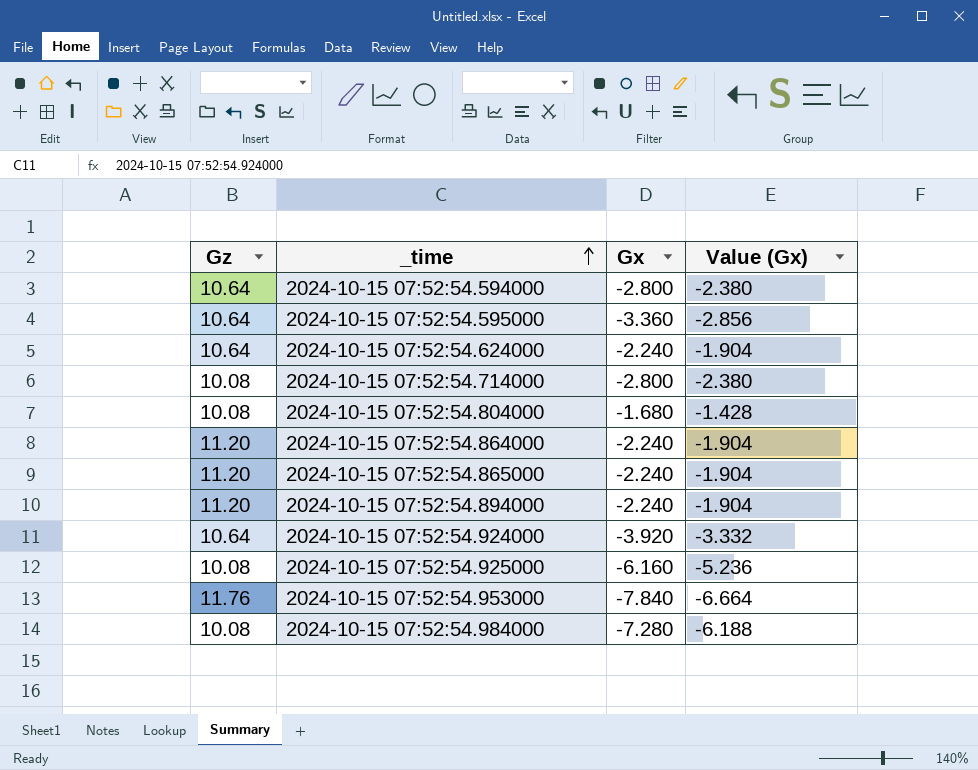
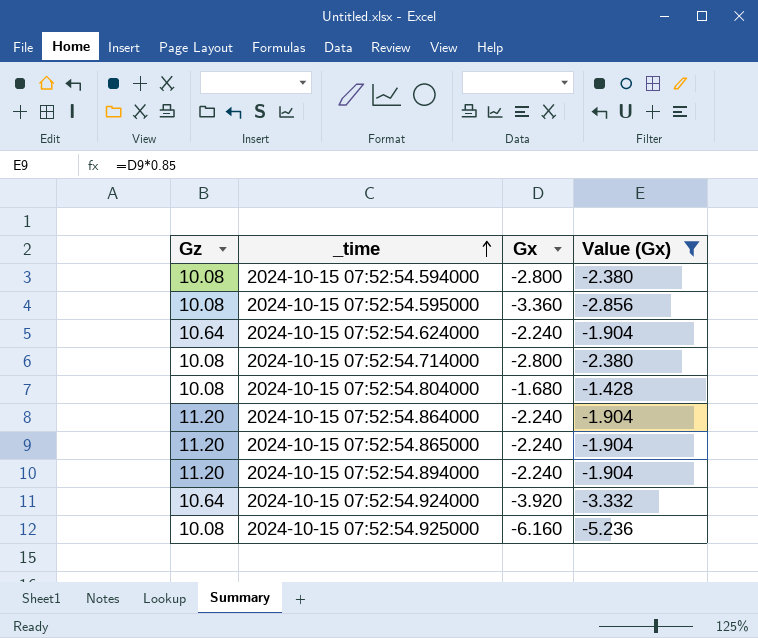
filter: none -> Value (Gx) >= -5.236
2024-10-15 07:52:54.594000 | Gz: 10.64 -> 10.08
2024-10-15 07:52:54.595000 | Gz: 10.64 -> 10.08

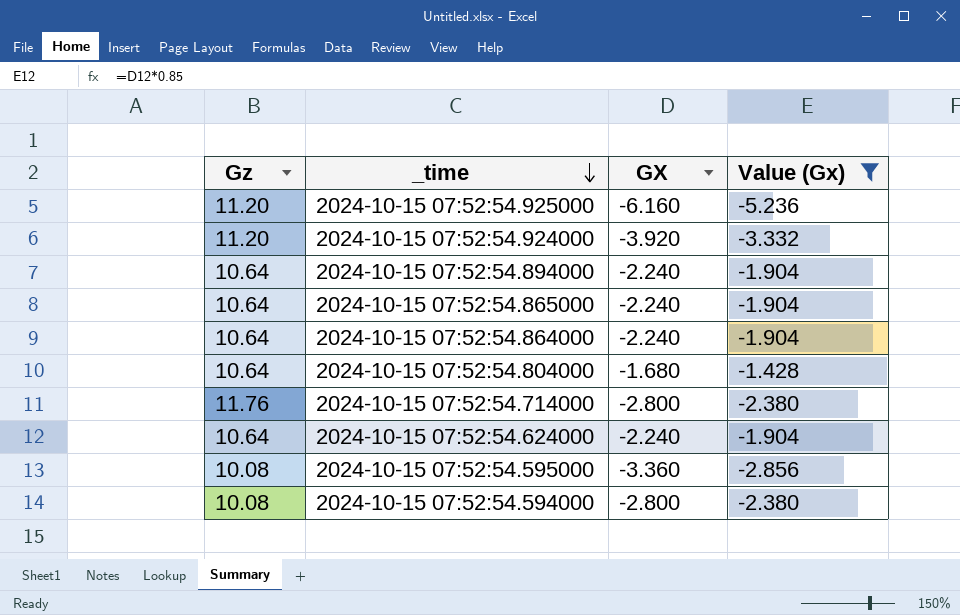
row order: _time ascending -> _time descending
column name: Gx -> GX
2024-10-15 07:52:54.925000 | Gz: 10.08 -> 11.20
2024-10-15 07:52:54.924000 | Gz: 10.64 -> 11.20
2024-10-15 07:52:54.894000 | Gz: 11.20 -> 10.64
2024-10-15 07:52:54.865000 | Gz: 11.20 -> 10.64
2024-10-15 07:52:54.864000 | Gz: 11.20 -> 10.64
2024-10-15 07:52:54.804000 | Gz: 10.08 -> 10.64
2024-10-15 07:52:54.714000 | Gz: 10.08 -> 11.76

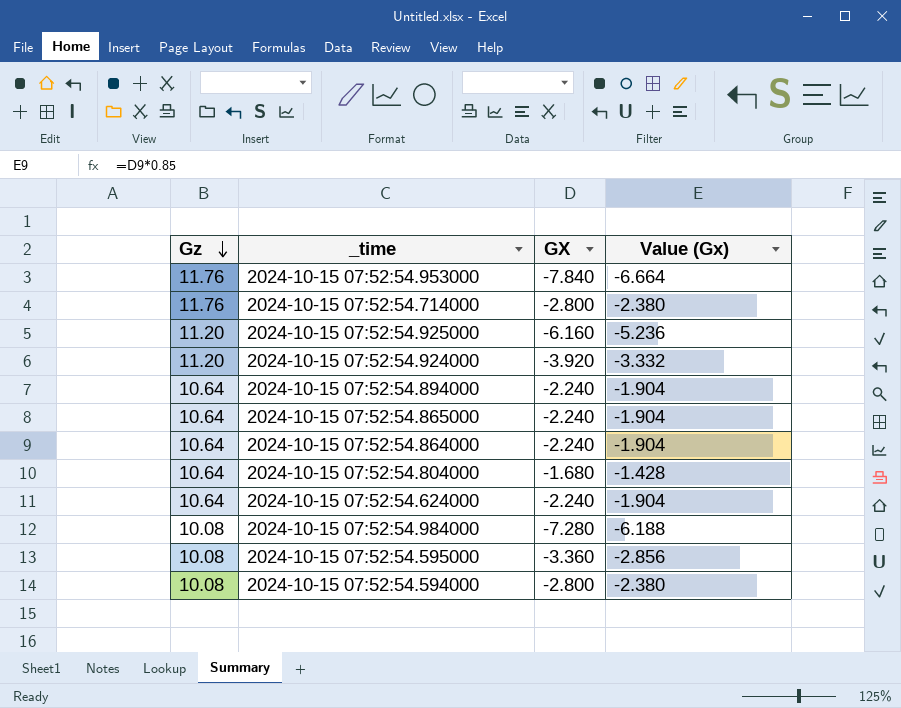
filter: Value (Gx) >= -5.236 -> none
row order: _time descending -> Gz descending

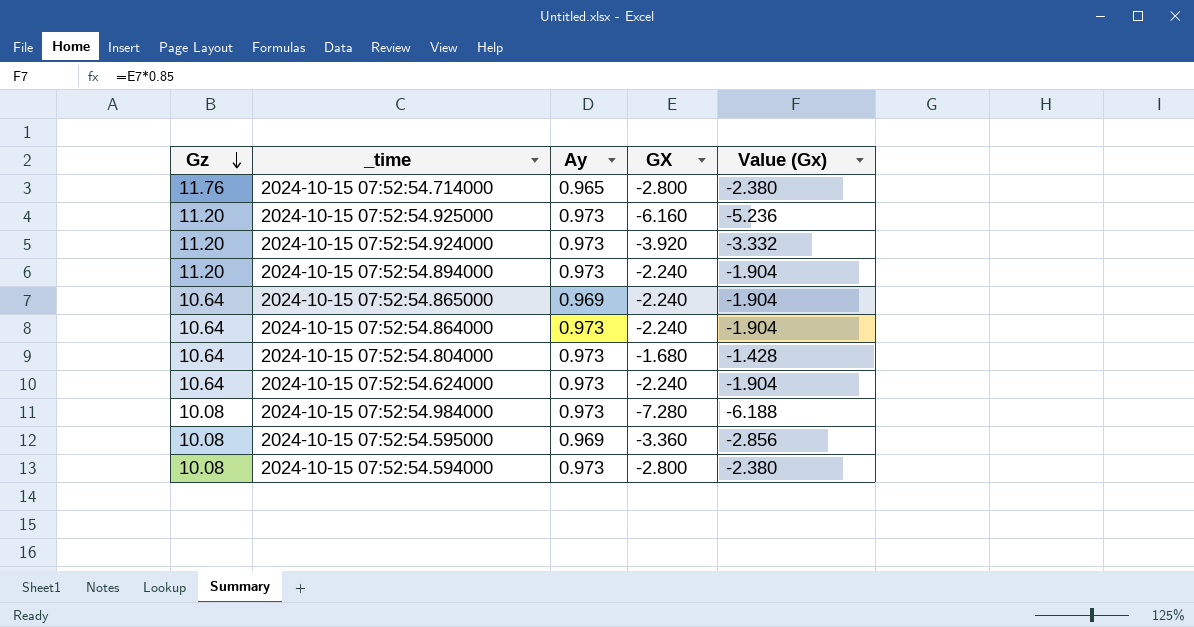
column Ay | position: none -> 3
row 2024-10-15 07:52:54.953000: 11.76 | -7.840 | -6.664 -> none
2024-10-15 07:52:54.894000 | Gz: 10.64 -> 11.20

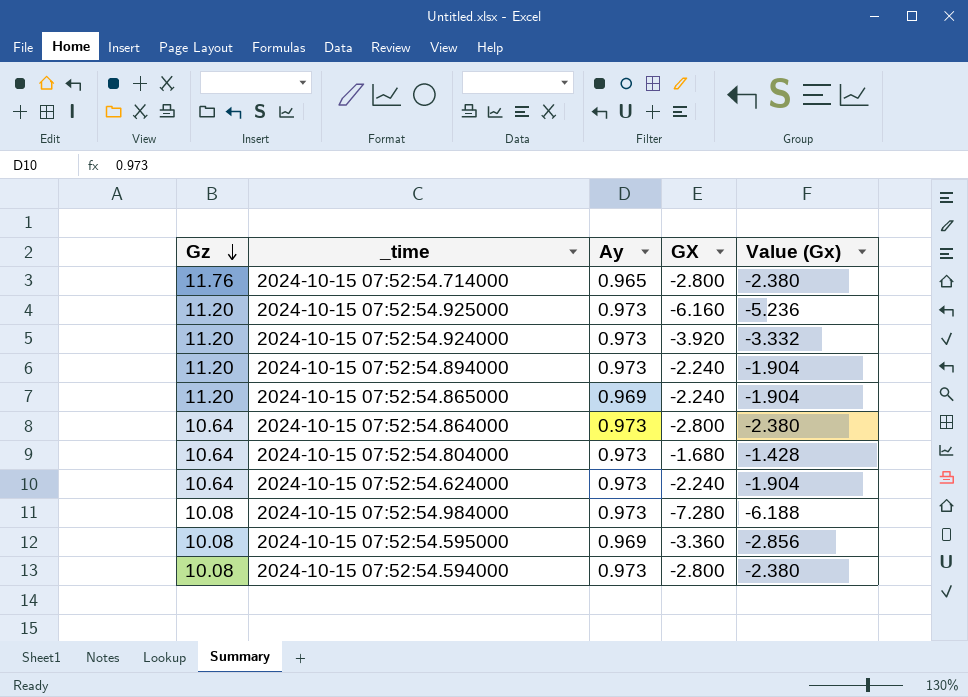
2024-10-15 07:52:54.865000 | Gz: 10.64 -> 11.20
2024-10-15 07:52:54.864000 | GX: -2.240 -> -2.800
2024-10-15 07:52:54.864000 | Value (Gx): -1.904 -> -2.380

